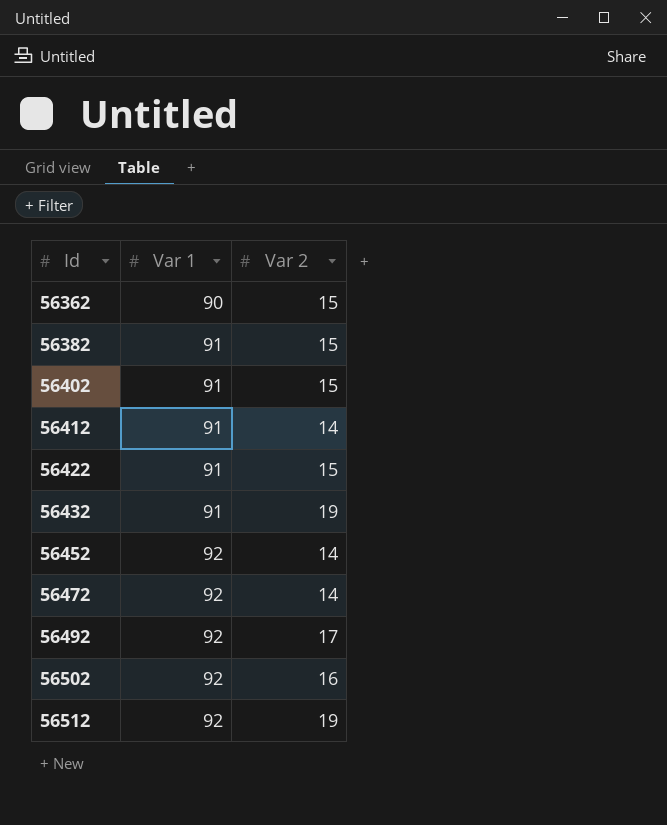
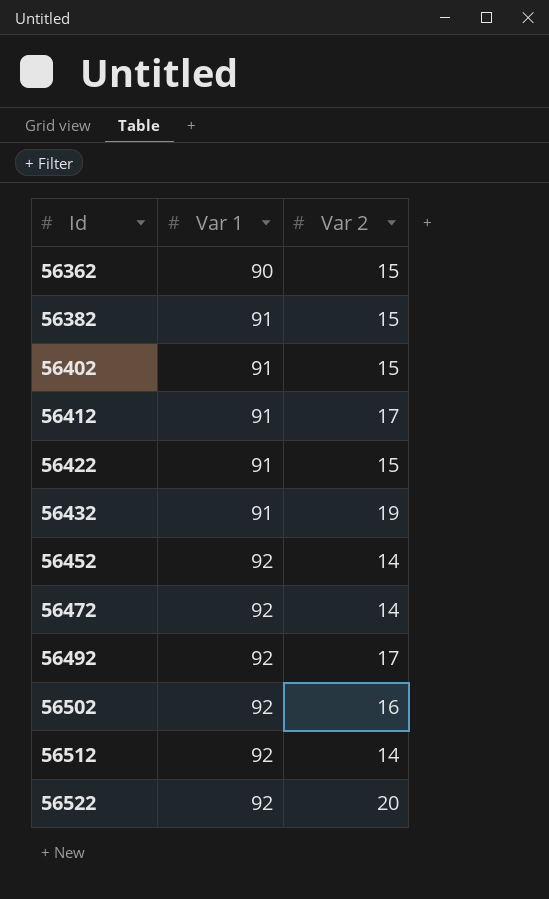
56412 | Var 2: 14 -> 17
56512 | Var 2: 19 -> 14
row 56522: none -> 92 | 20

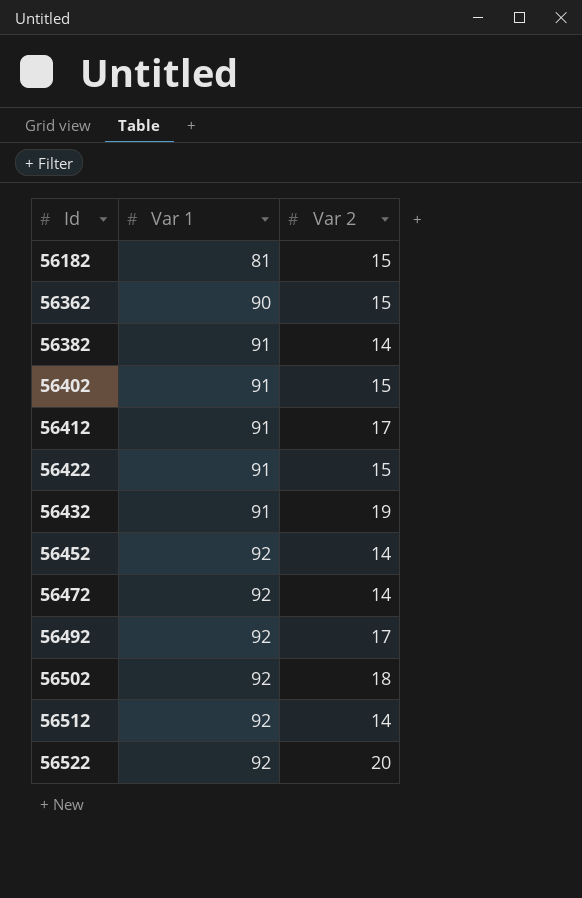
row 56182: none -> 81 | 15
56382 | Var 2: 15 -> 14
56502 | Var 2: 16 -> 18

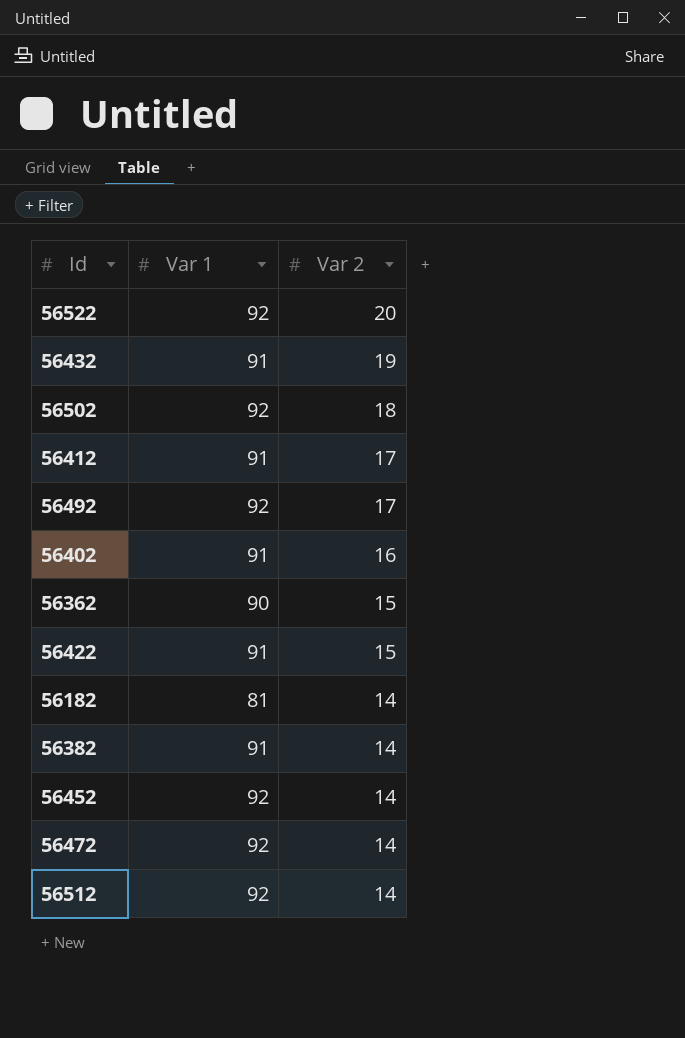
row order: Id ascending -> Var 2 descending
56402 | Var 2: 15 -> 16
56182 | Var 2: 15 -> 14

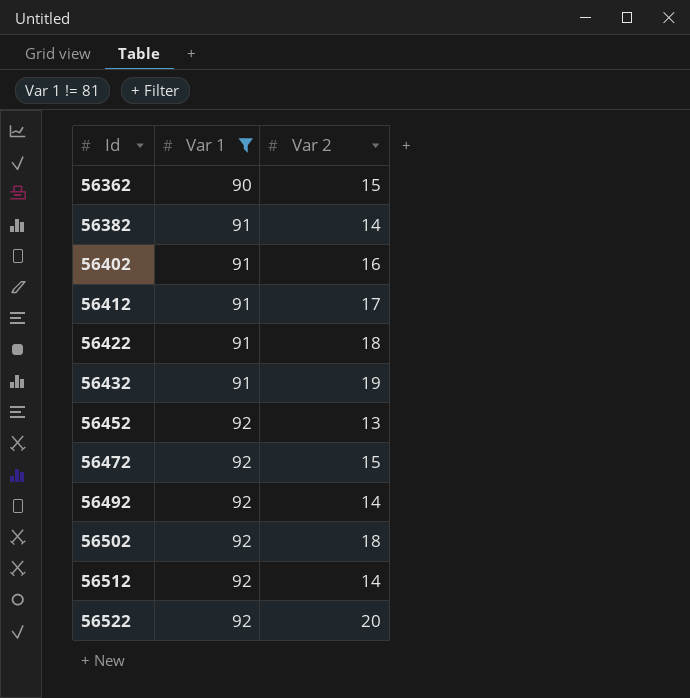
filter: none -> Var 1 != 81
row order: Var 2 descending -> Id ascending
56422 | Var 2: 15 -> 18
56452 | Var 2: 14 -> 13
56472 | Var 2: 14 -> 15
56492 | Var 2: 17 -> 14

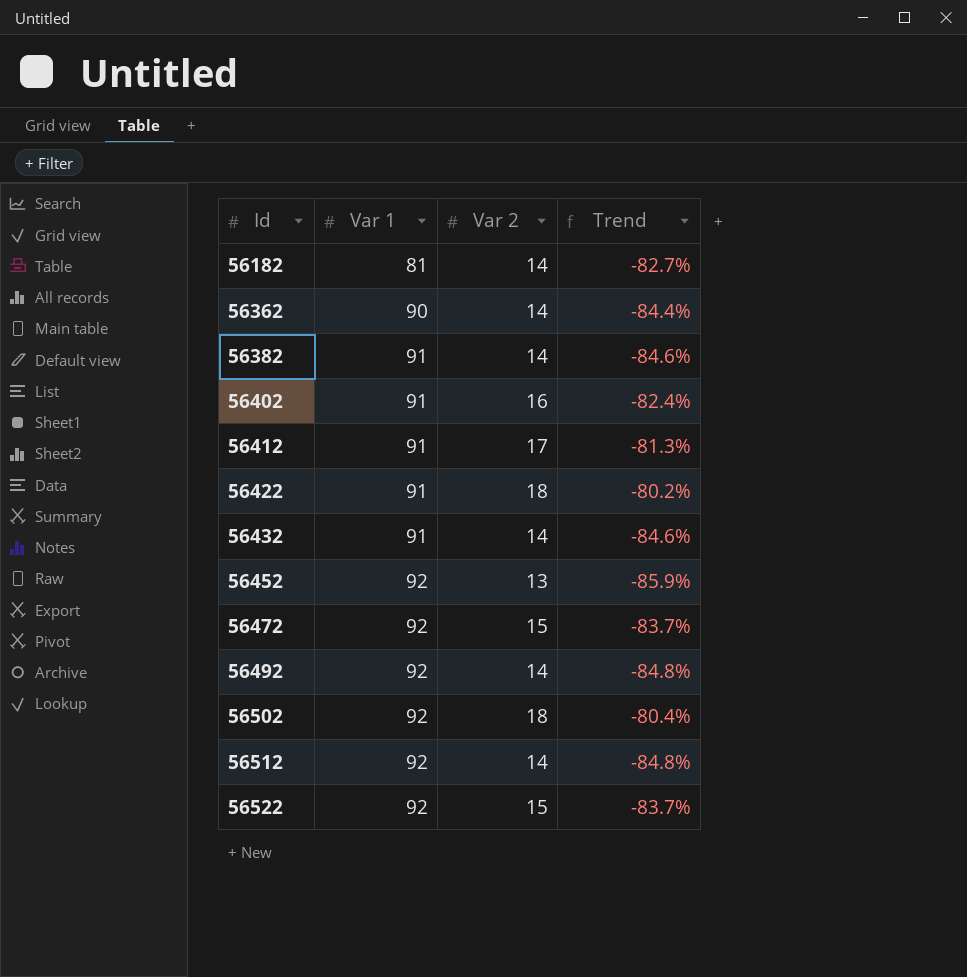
filter: Var 1 != 81 -> none
column Trend | formula: none -> ([Var 2] - [Var 1]) / [Var 1]
56362 | Var 2: 15 -> 14
56432 | Var 2: 19 -> 14
56522 | Var 2: 20 -> 15

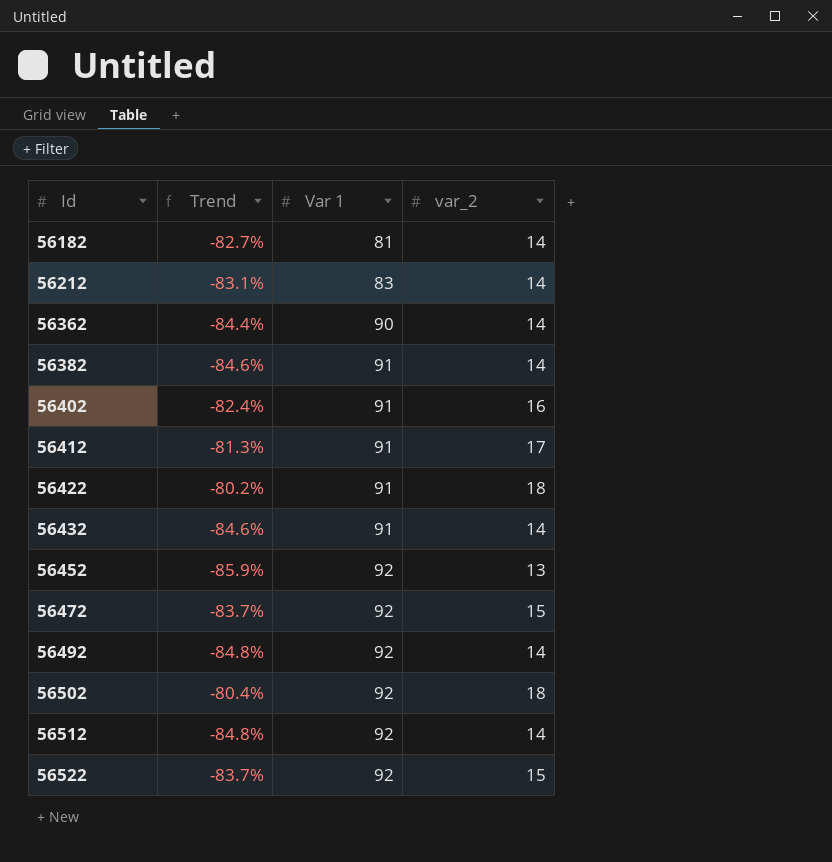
column Trend | position: 4 -> 2
column name: Var 2 -> var_2
row 56212: none -> -83.1% | 83 | 14

